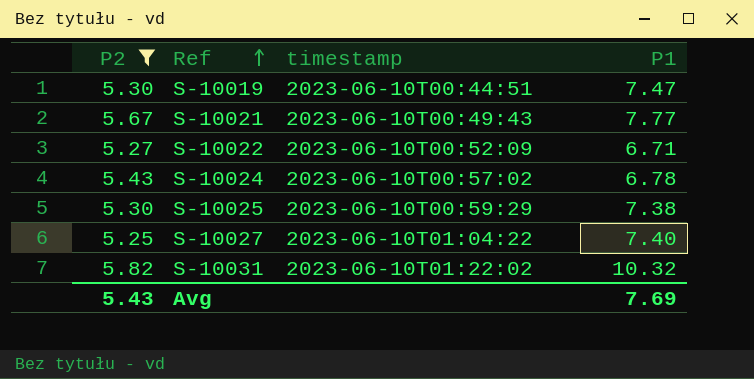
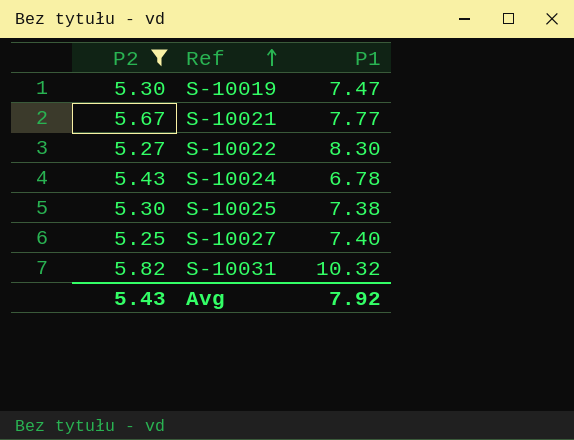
column timestamp | position: 3 -> none
S-10022 | P1: 6.71 -> 8.30
Avg | P1: 7.69 -> 7.92

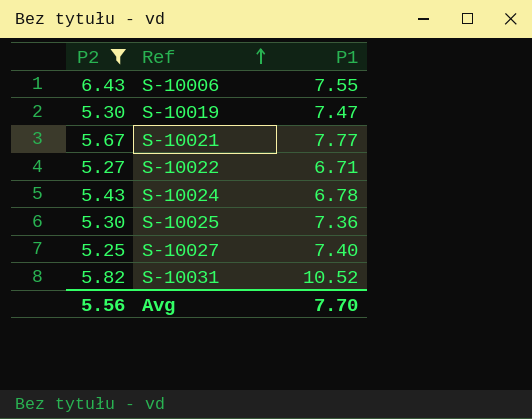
row S-10006: none -> 6.43 | 7.55
S-10022 | P1: 8.30 -> 6.71
S-10025 | P1: 7.38 -> 7.36
S-10031 | P1: 10.32 -> 10.52
Avg | P2: 5.43 -> 5.56
Avg | P1: 7.92 -> 7.70

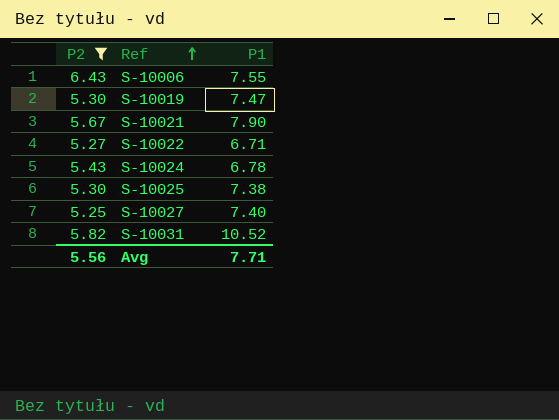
S-10021 | P1: 7.77 -> 7.90
S-10025 | P1: 7.36 -> 7.38
Avg | P1: 7.70 -> 7.71

